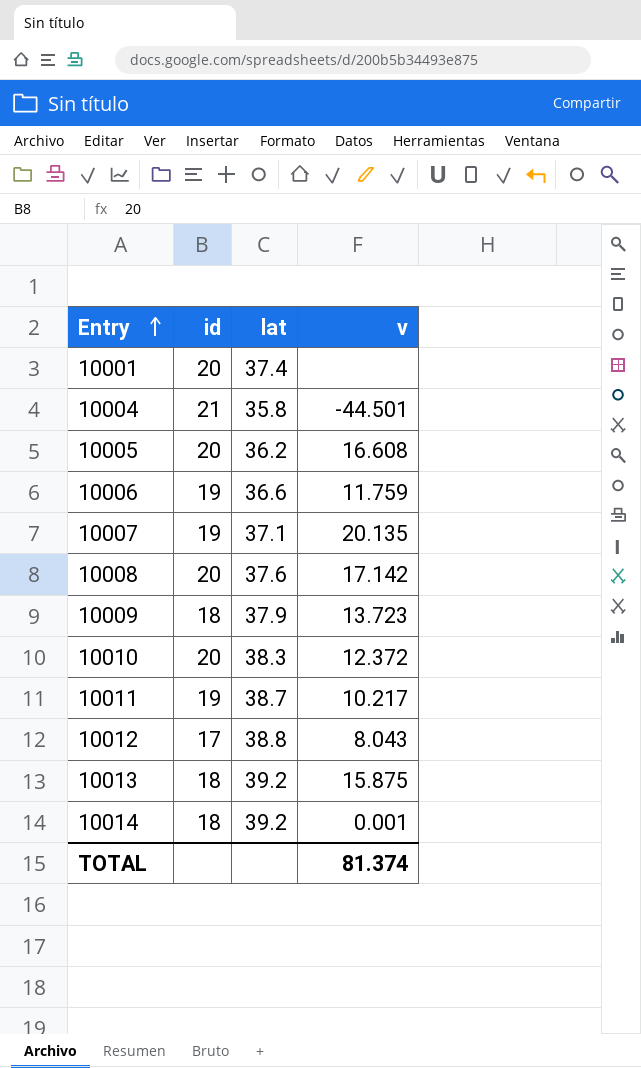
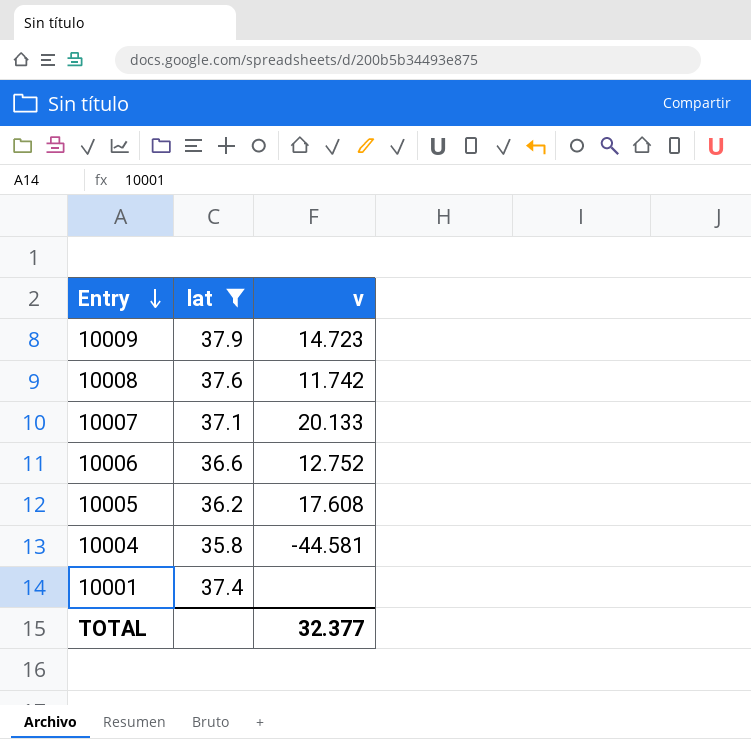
filter: none -> lat <= 37.9
row order: Entry ascending -> Entry descending
column id | position: 2 -> none
10009 | v: 13.723 -> 14.723
10008 | v: 17.142 -> 11.742
10007 | v: 20.135 -> 20.133
10006 | v: 11.759 -> 12.752
10005 | v: 16.608 -> 17.608
10004 | v: -44.501 -> -44.581
TOTAL | v: 81.374 -> 32.377

